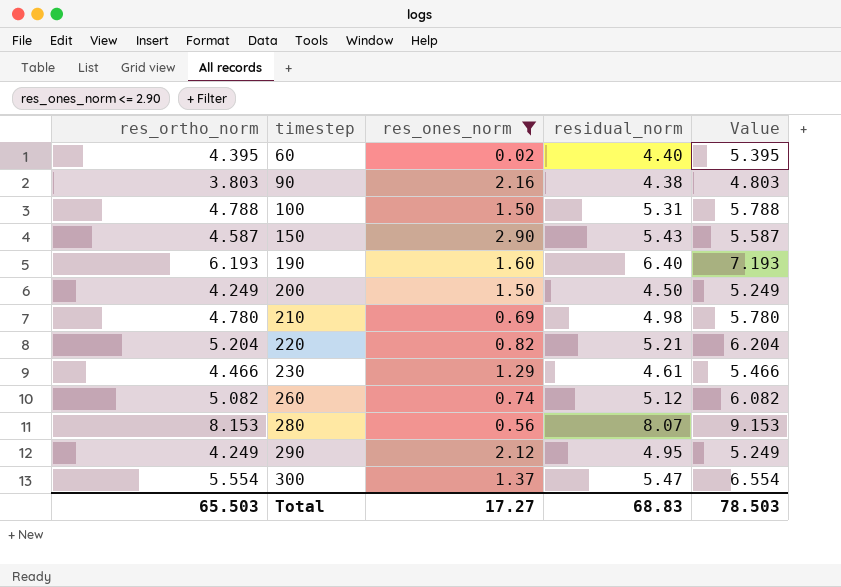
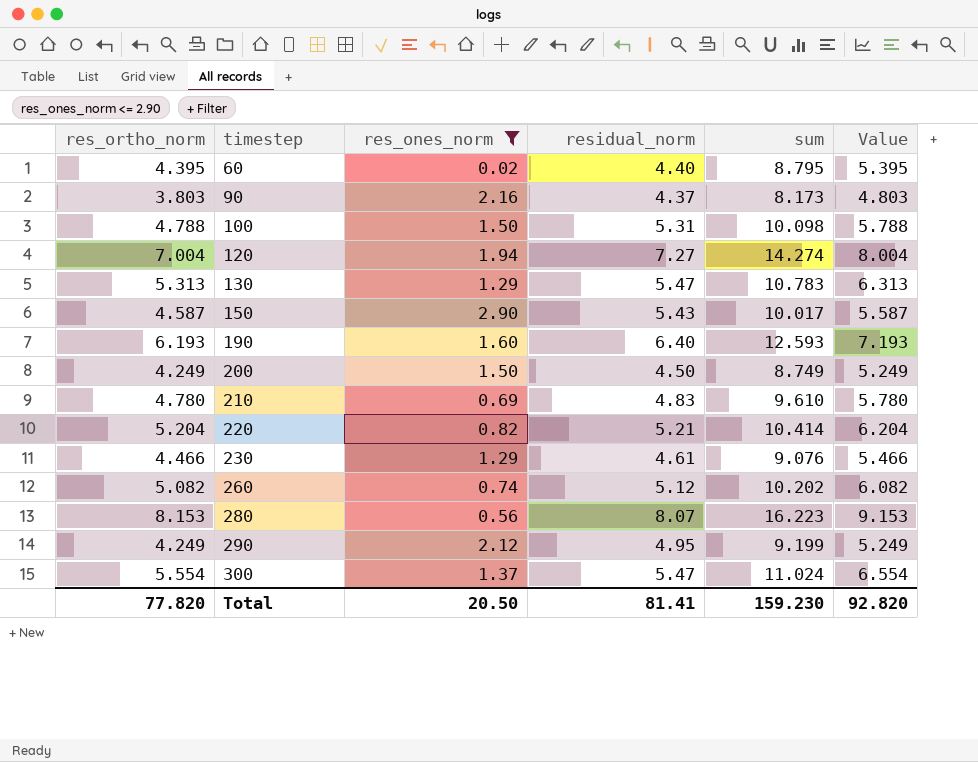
column sum | formula: none -> [res_ortho_norm] + [residual_norm]
90 | residual_norm: 4.38 -> 4.37
row 120: none -> 7.004 | 1.94 | 7.27 | 14.274 | 8.004
row 130: none -> 5.313 | 1.29 | 5.47 | 10.783 | 6.313
210 | residual_norm: 4.98 -> 4.83
Total | res_ortho_norm: 65.503 -> 77.820
Total | res_ones_norm: 17.27 -> 20.50
Total | residual_norm: 68.83 -> 81.41
Total | Value: 78.503 -> 92.820

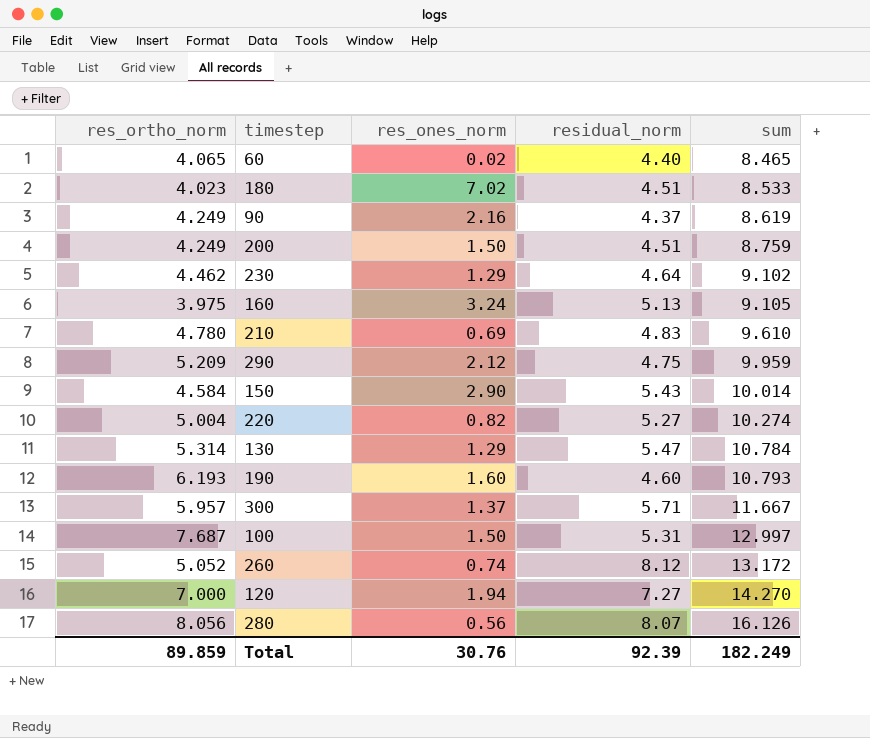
filter: res_ones_norm <= 2.90 -> none
row order: timestep ascending -> sum ascending
column Value | formula: [res_ortho_norm] + 1 -> none
60 | res_ortho_norm: 4.395 -> 4.065
60 | sum: 8.795 -> 8.465
90 | res_ortho_norm: 3.803 -> 4.249
90 | sum: 8.173 -> 8.619
200 | residual_norm: 4.50 -> 4.51
200 | sum: 8.749 -> 8.759
230 | res_ortho_norm: 4.466 -> 4.462
230 | residual_norm: 4.61 -> 4.64
230 | sum: 9.076 -> 9.102
290 | res_ortho_norm: 4.249 -> 5.209
290 | residual_norm: 4.95 -> 4.75
290 | sum: 9.199 -> 9.959
150 | res_ortho_norm: 4.587 -> 4.584
150 | sum: 10.017 -> 10.014
220 | res_ortho_norm: 5.204 -> 5.004
220 | residual_norm: 5.21 -> 5.27
220 | sum: 10.414 -> 10.274
130 | res_ortho_norm: 5.313 -> 5.314
130 | sum: 10.783 -> 10.784
190 | residual_norm: 6.40 -> 4.60
190 | sum: 12.593 -> 10.793
300 | res_ortho_norm: 5.554 -> 5.957
300 | residual_norm: 5.47 -> 5.71
300 | sum: 11.024 -> 11.667
100 | res_ortho_norm: 4.788 -> 7.687
100 | sum: 10.098 -> 12.997
260 | res_ortho_norm: 5.082 -> 5.052
260 | residual_norm: 5.12 -> 8.12
260 | sum: 10.202 -> 13.172
120 | res_ortho_norm: 7.004 -> 7.000
120 | sum: 14.274 -> 14.270
280 | res_ortho_norm: 8.153 -> 8.056
280 | sum: 16.223 -> 16.126
Total | res_ortho_norm: 77.820 -> 89.859
Total | res_ones_norm: 20.50 -> 30.76
Total | residual_norm: 81.41 -> 92.39
Total | sum: 159.230 -> 182.249

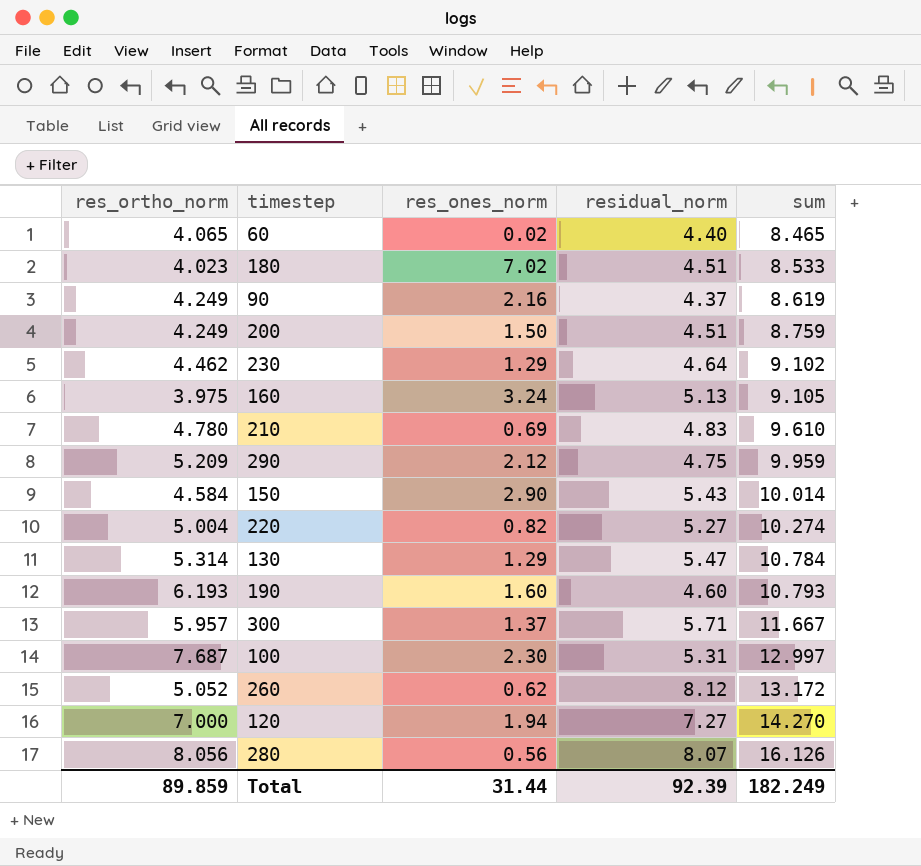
100 | res_ones_norm: 1.50 -> 2.30
260 | res_ones_norm: 0.74 -> 0.62
Total | res_ones_norm: 30.76 -> 31.44

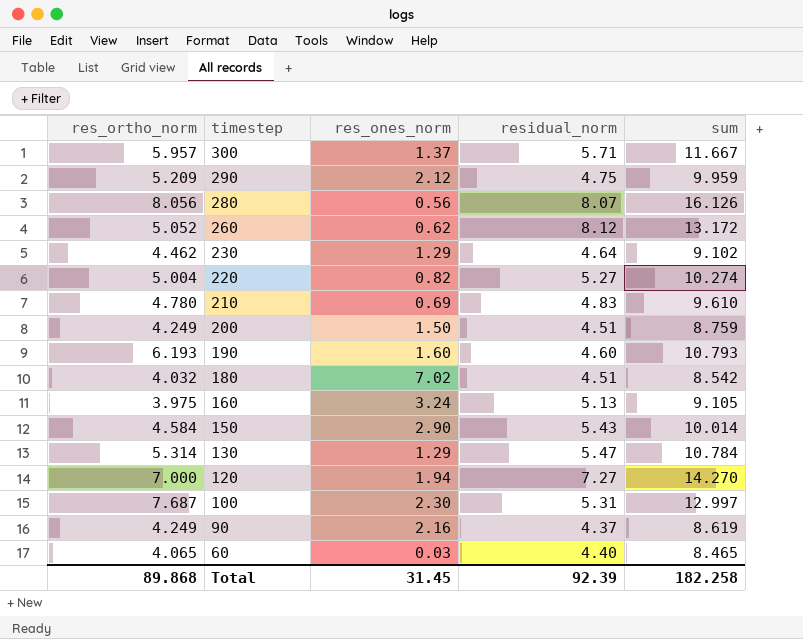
row order: sum ascending -> timestep descending
180 | res_ortho_norm: 4.023 -> 4.032
180 | sum: 8.533 -> 8.542
60 | res_ones_norm: 0.02 -> 0.03
Total | res_ortho_norm: 89.859 -> 89.868
Total | res_ones_norm: 31.44 -> 31.45
Total | sum: 182.249 -> 182.258

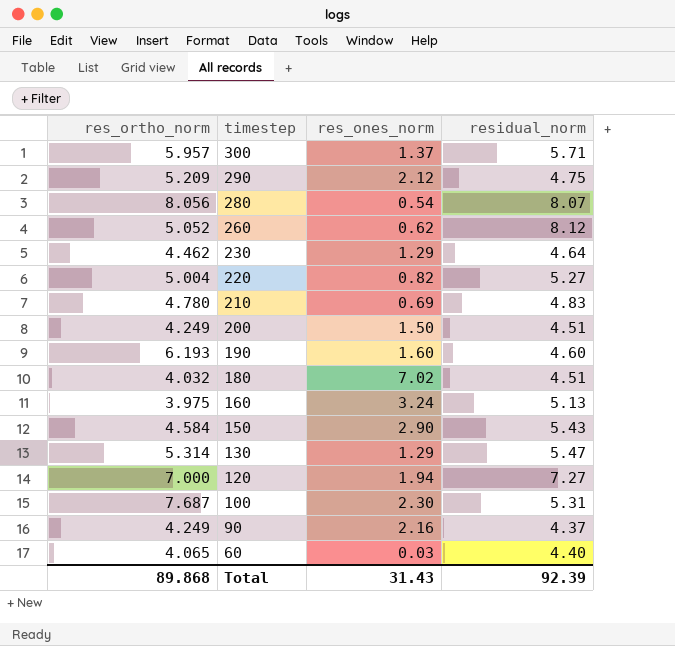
column sum | formula: [res_ortho_norm] + [residual_norm] -> none
280 | res_ones_norm: 0.56 -> 0.54
Total | res_ones_norm: 31.45 -> 31.43

